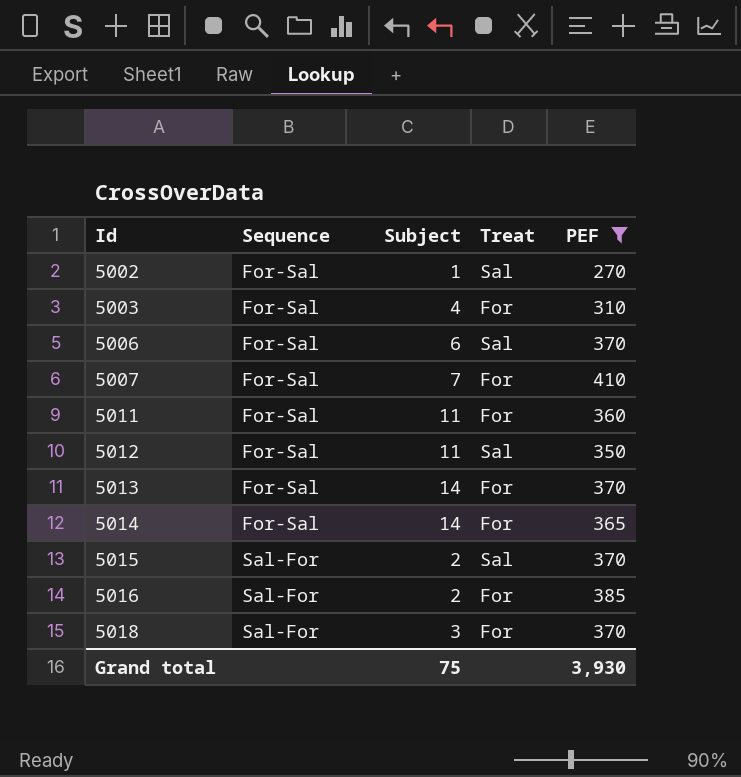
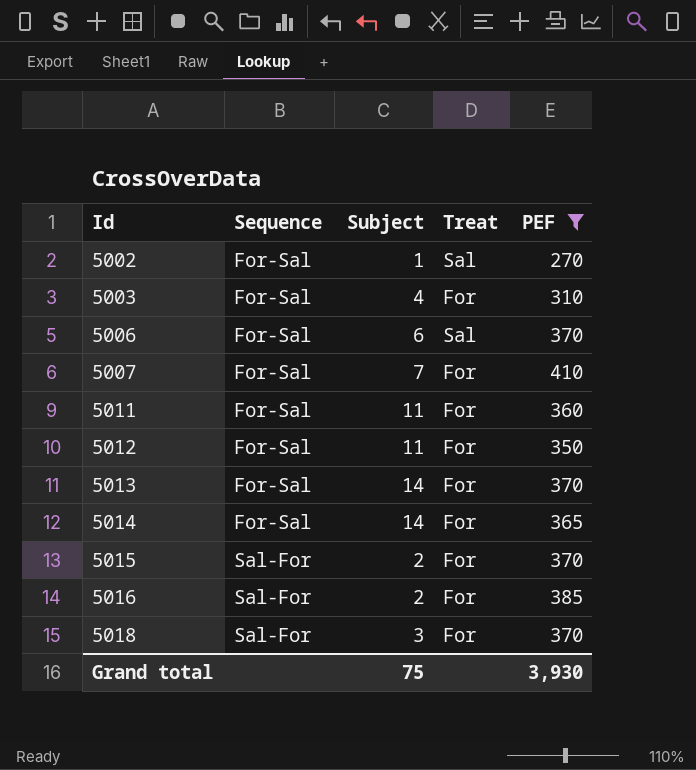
5012 | Treat: Sal -> For
5015 | Treat: Sal -> For

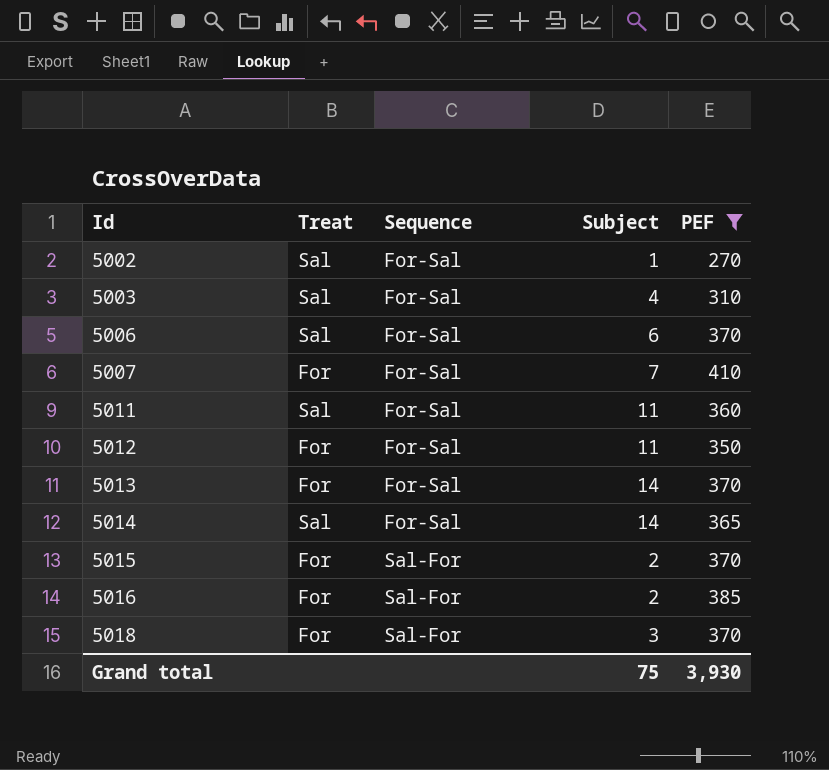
column Treat | position: 4 -> 2
5003 | Treat: For -> Sal
5011 | Treat: For -> Sal
5014 | Treat: For -> Sal

